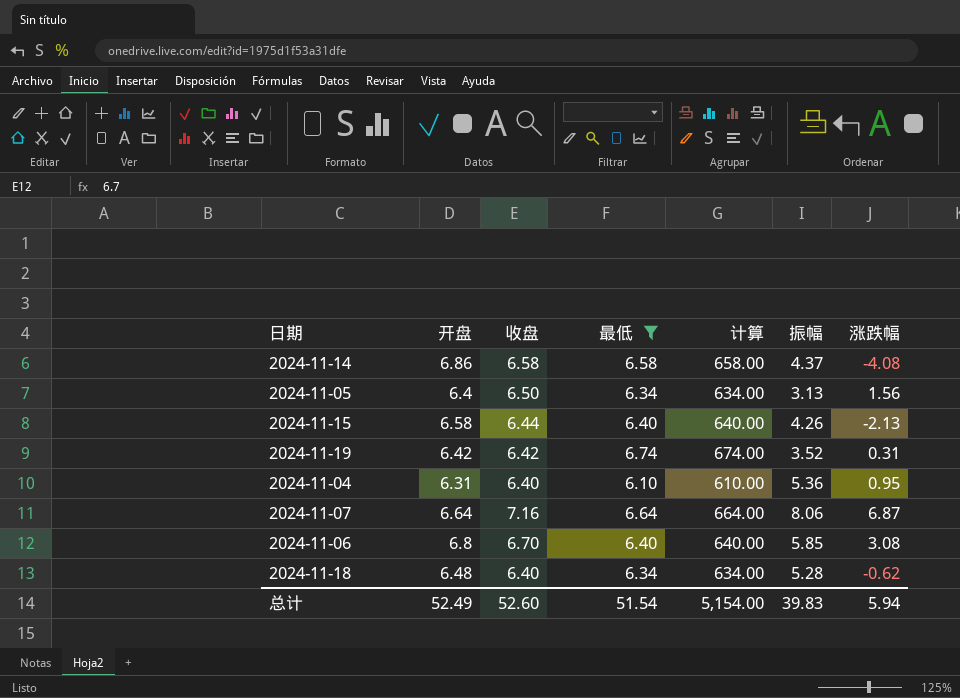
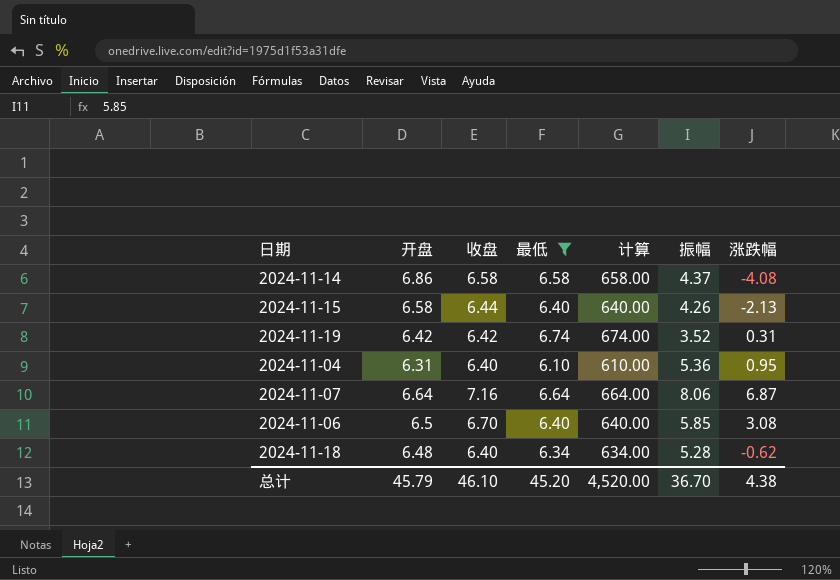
row 2024-11-05: 6.4 | 6.50 | 6.34 | 634.00 | 3.13 | 1.56 -> none
2024-11-06 | 开盘: 6.8 -> 6.5
总计 | 开盘: 52.49 -> 45.79
总计 | 收盘: 52.60 -> 46.10
总计 | 最低: 51.54 -> 45.20
总计 | 计算: 5,154.00 -> 4,520.00
总计 | 振幅: 39.83 -> 36.70
总计 | 涨跌幅: 5.94 -> 4.38

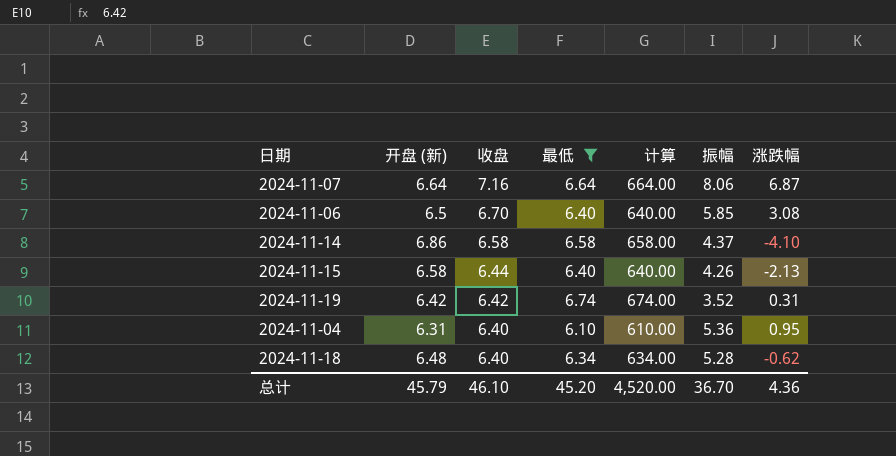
row order: none -> 收盘 descending
column name: 开盘 -> 开盘 (新)
2024-11-14 | 涨跌幅: -4.08 -> -4.10
总计 | 涨跌幅: 4.38 -> 4.36

